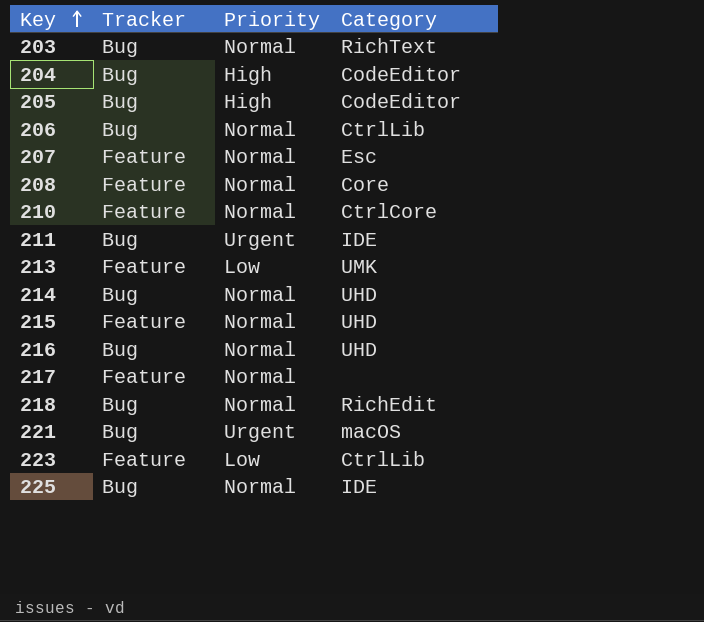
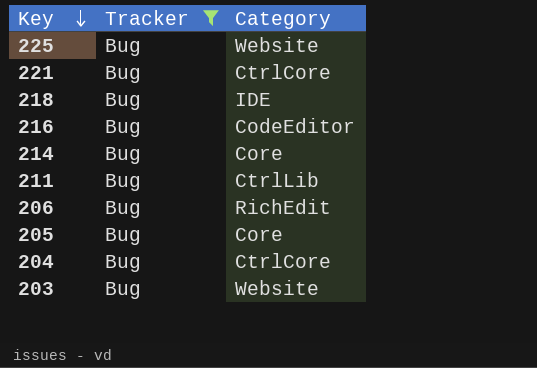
filter: none -> Tracker = Bug
row order: Key ascending -> Key descending
column Priority | position: 3 -> none
225 | Category: IDE -> Website
221 | Category: macOS -> CtrlCore
218 | Category: RichEdit -> IDE
216 | Category: UHD -> CodeEditor
214 | Category: UHD -> Core
211 | Category: IDE -> CtrlLib
206 | Category: CtrlLib -> RichEdit
205 | Category: CodeEditor -> Core
204 | Category: CodeEditor -> CtrlCore
203 | Category: RichText -> Website

